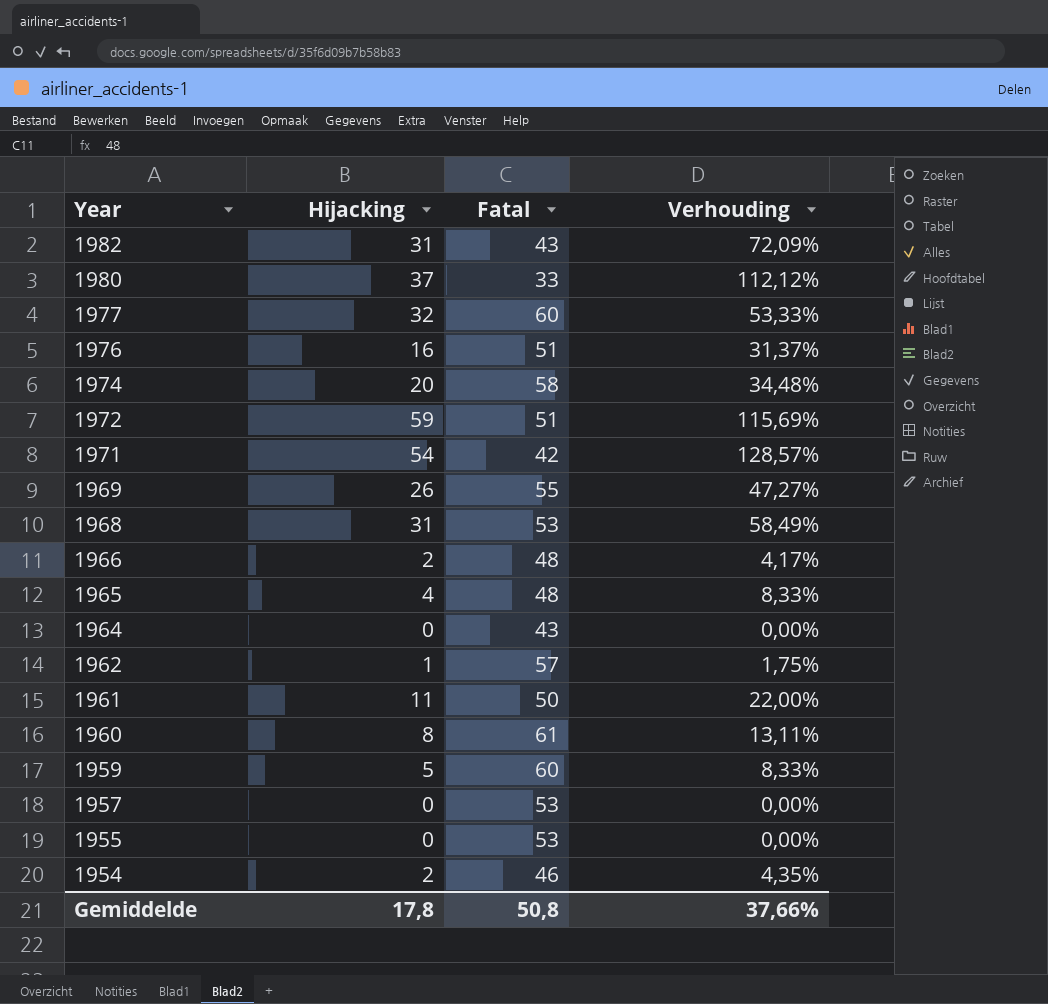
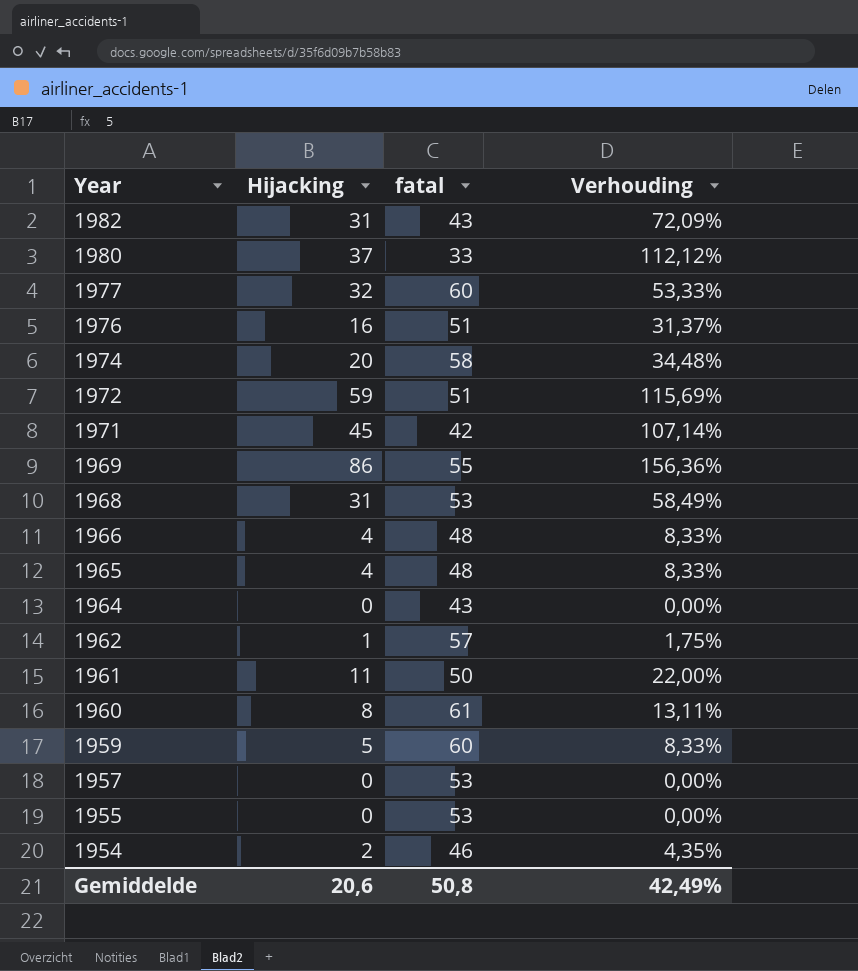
column name: Fatal -> fatal
1971 | Hijacking: 54 -> 45
1971 | Verhouding: 128,57% -> 107,14%
1969 | Hijacking: 26 -> 86
1969 | Verhouding: 47,27% -> 156,36%
1966 | Hijacking: 2 -> 4
1966 | Verhouding: 4,17% -> 8,33%
Gemiddelde | Hijacking: 17,8 -> 20,6
Gemiddelde | Verhouding: 37,66% -> 42,49%

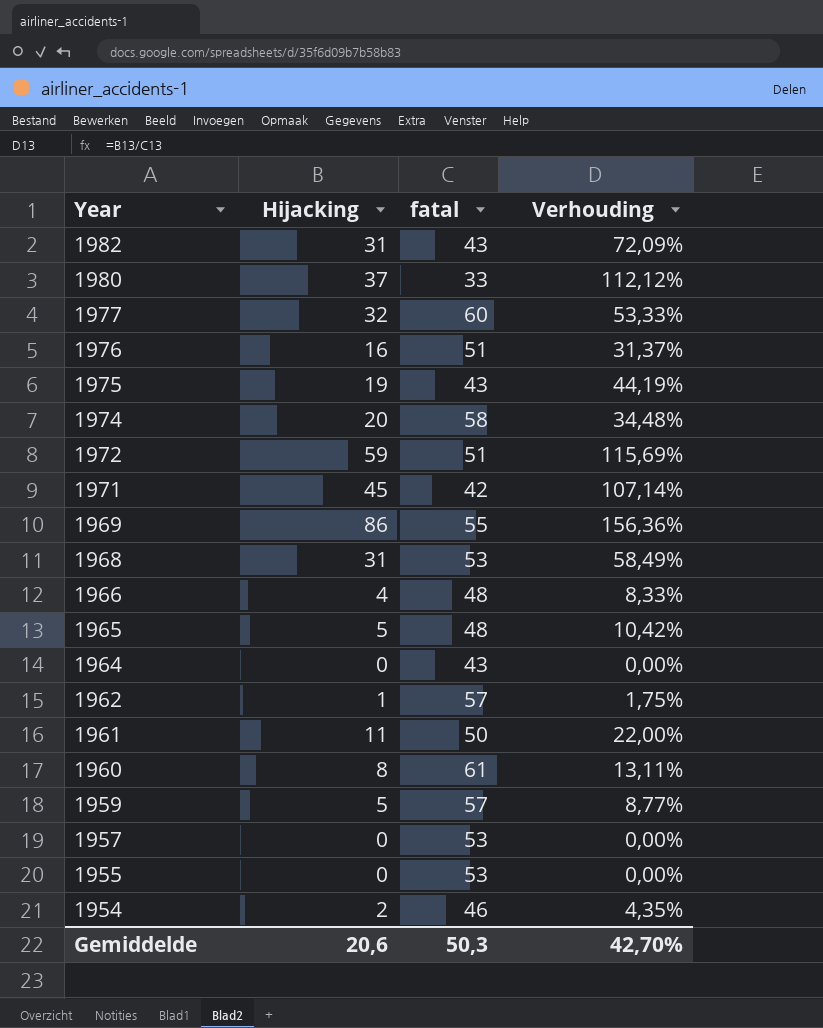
row 1975: none -> 19 | 43 | 44,19%
1965 | Hijacking: 4 -> 5
1965 | Verhouding: 8,33% -> 10,42%
1959 | fatal: 60 -> 57
1959 | Verhouding: 8,33% -> 8,77%
Gemiddelde | fatal: 50,8 -> 50,3
Gemiddelde | Verhouding: 42,49% -> 42,70%

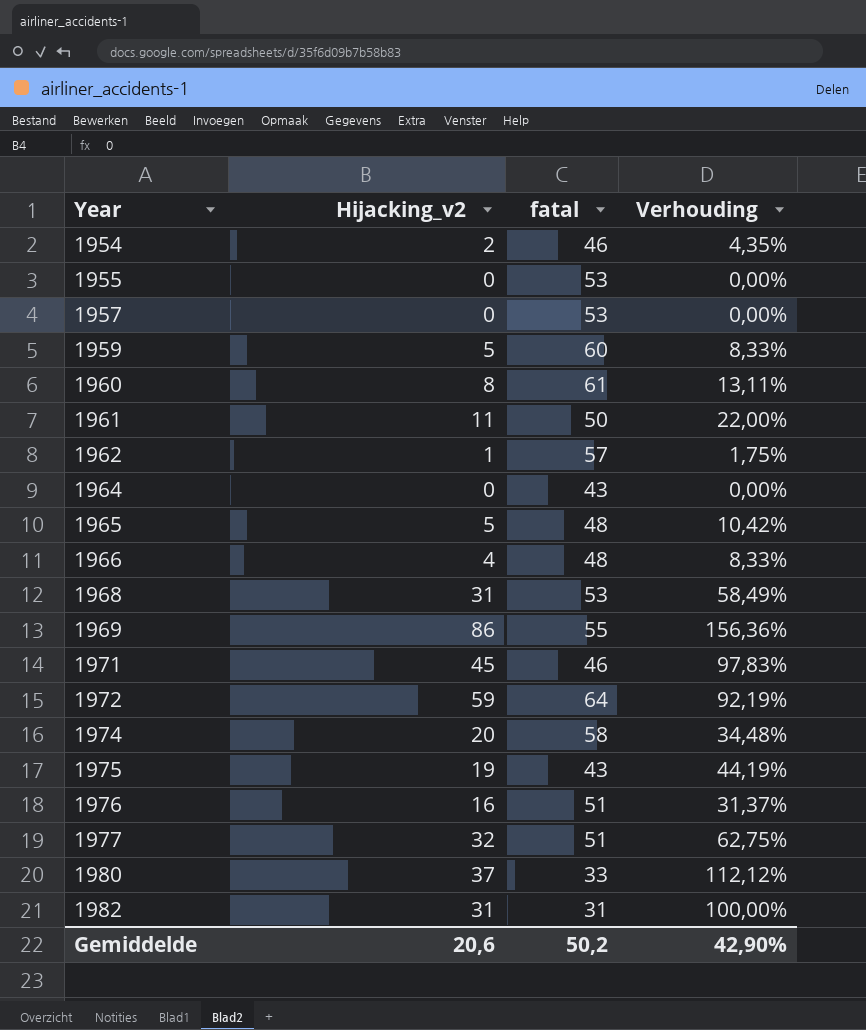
row order: Year descending -> Year ascending
column name: Hijacking -> Hijacking_v2
1959 | fatal: 57 -> 60
1959 | Verhouding: 8,77% -> 8,33%
1971 | fatal: 42 -> 46
1971 | Verhouding: 107,14% -> 97,83%
1972 | fatal: 51 -> 64
1972 | Verhouding: 115,69% -> 92,19%
1977 | fatal: 60 -> 51
1977 | Verhouding: 53,33% -> 62,75%
1982 | fatal: 43 -> 31
1982 | Verhouding: 72,09% -> 100,00%
Gemiddelde | fatal: 50,3 -> 50,2
Gemiddelde | Verhouding: 42,70% -> 42,90%

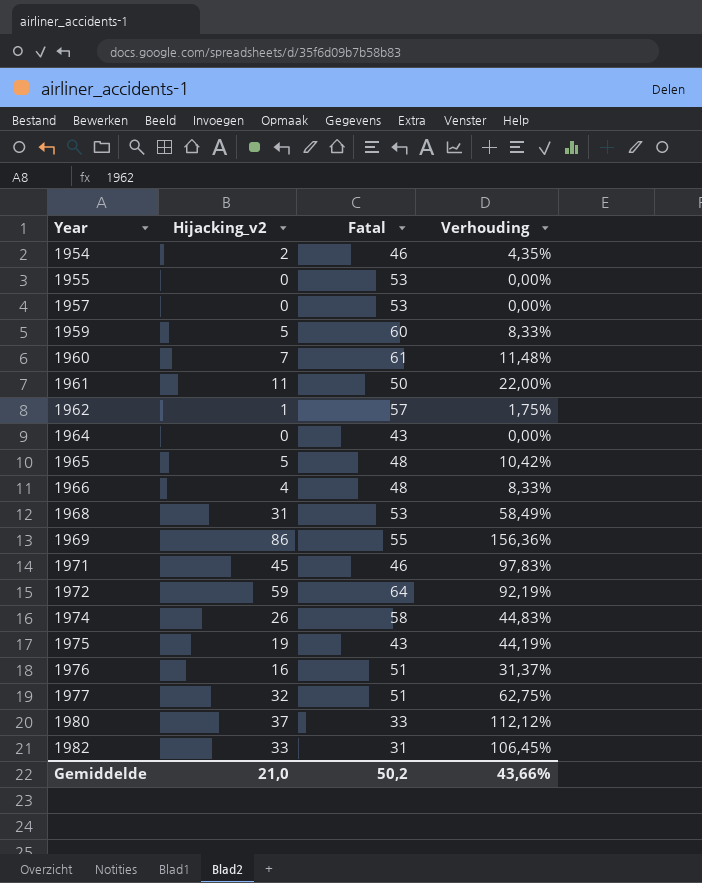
column name: fatal -> Fatal
1960 | Hijacking_v2: 8 -> 7
1960 | Verhouding: 13,11% -> 11,48%
1974 | Hijacking_v2: 20 -> 26
1974 | Verhouding: 34,48% -> 44,83%
1982 | Hijacking_v2: 31 -> 33
1982 | Verhouding: 100,00% -> 106,45%
Gemiddelde | Hijacking_v2: 20,6 -> 21,0
Gemiddelde | Verhouding: 42,90% -> 43,66%

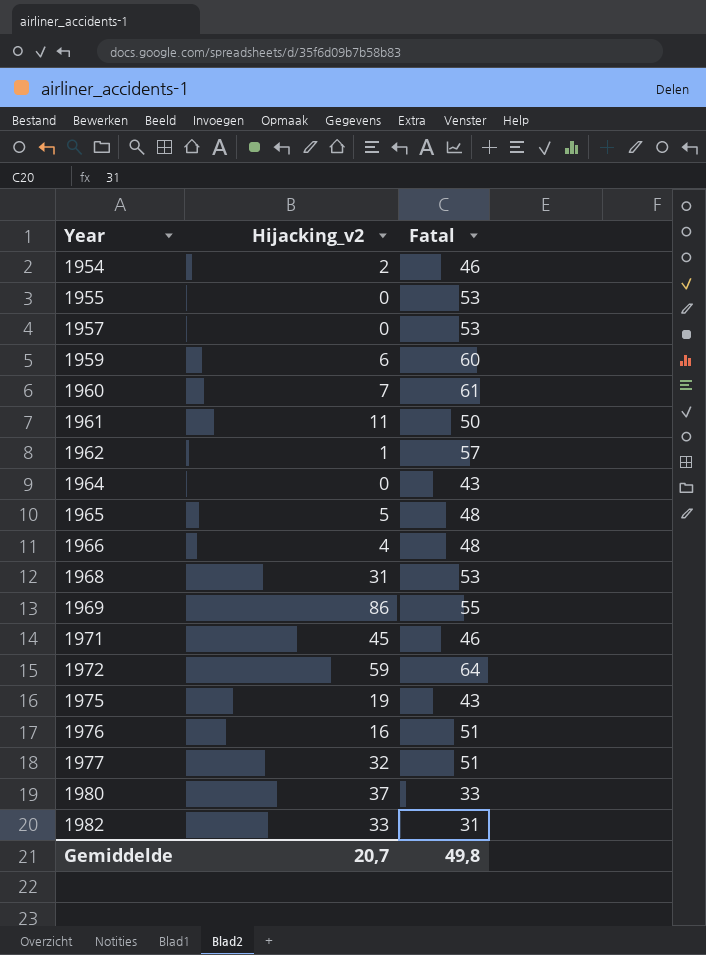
column Verhouding | formula: [Hijacking_v2] / [Fatal] -> none
row 1974: 26 | 58 | 44,83% -> none
1959 | Hijacking_v2: 5 -> 6
Gemiddelde | Hijacking_v2: 21,0 -> 20,7
Gemiddelde | Fatal: 50,2 -> 49,8

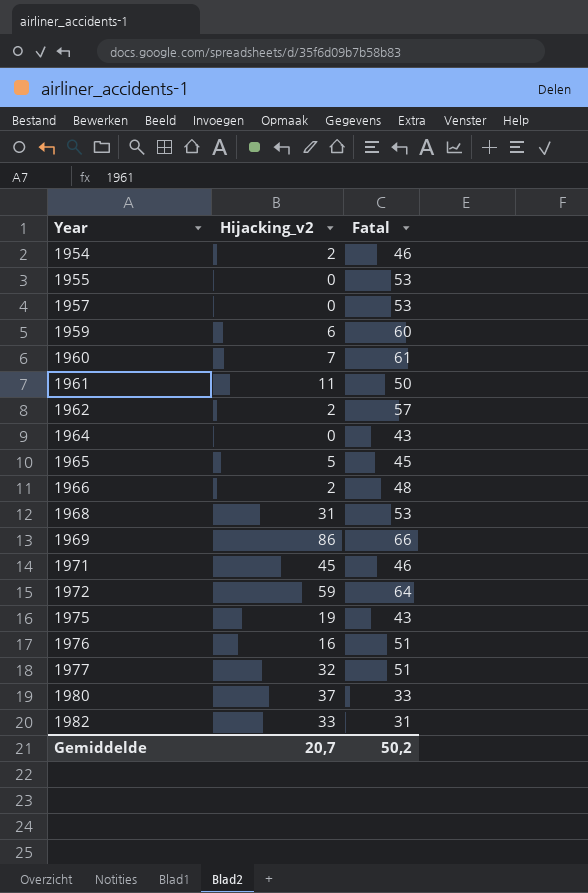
1962 | Hijacking_v2: 1 -> 2
1965 | Fatal: 48 -> 45
1966 | Hijacking_v2: 4 -> 2
1969 | Fatal: 55 -> 66
Gemiddelde | Fatal: 49,8 -> 50,2

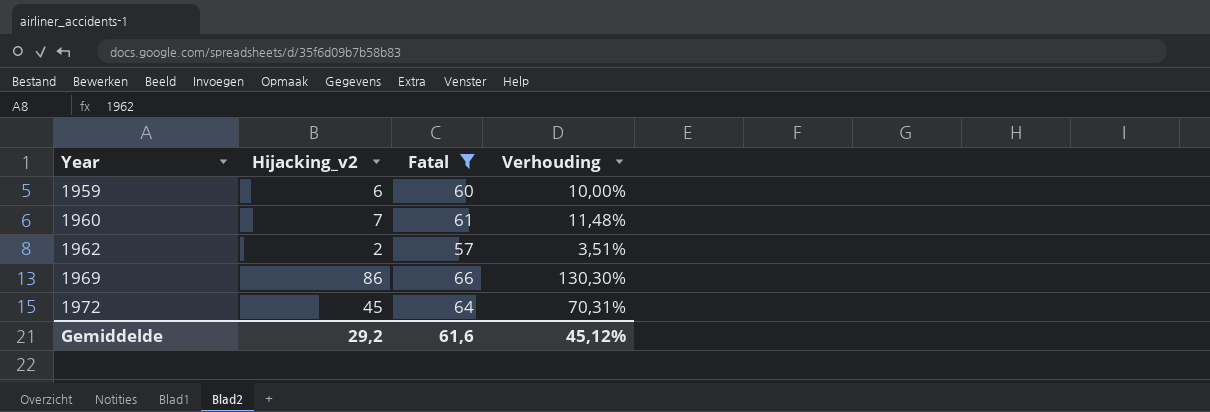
filter: none -> Fatal >= 57
column Verhouding | formula: none -> [Hijacking_v2] / [Fatal]
1972 | Hijacking_v2: 59 -> 45
Gemiddelde | Hijacking_v2: 20,7 -> 29,2
Gemiddelde | Fatal: 50,2 -> 61,6

